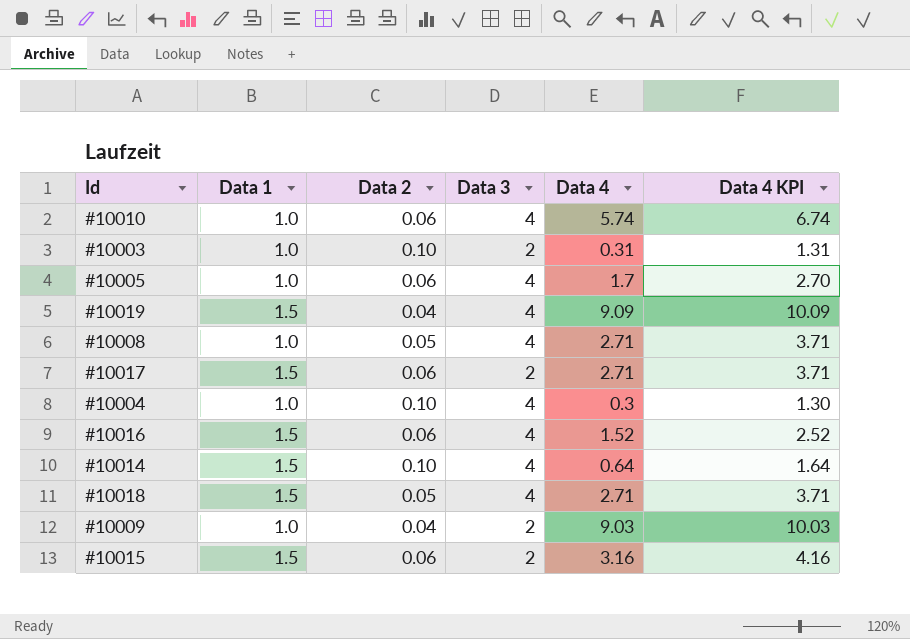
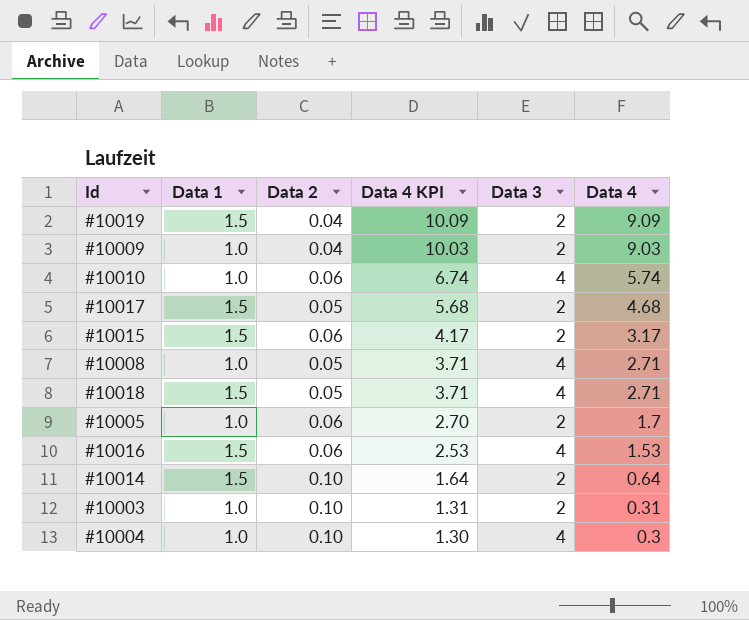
row order: none -> Data 4 KPI descending
column Data 4 KPI | position: 6 -> 4
#10019 | Data 3: 4 -> 2
#10017 | Data 2: 0.06 -> 0.05
#10017 | Data 4 KPI: 3.71 -> 5.68
#10017 | Data 4: 2.71 -> 4.68
#10015 | Data 4 KPI: 4.16 -> 4.17
#10015 | Data 4: 3.16 -> 3.17
#10005 | Data 3: 4 -> 2
#10016 | Data 4 KPI: 2.52 -> 2.53
#10016 | Data 4: 1.52 -> 1.53
#10014 | Data 3: 4 -> 2

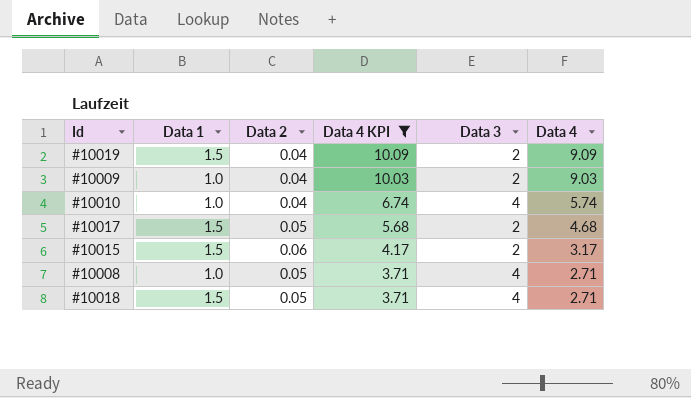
filter: none -> Data 4 KPI >= 3.71
#10010 | Data 2: 0.06 -> 0.04

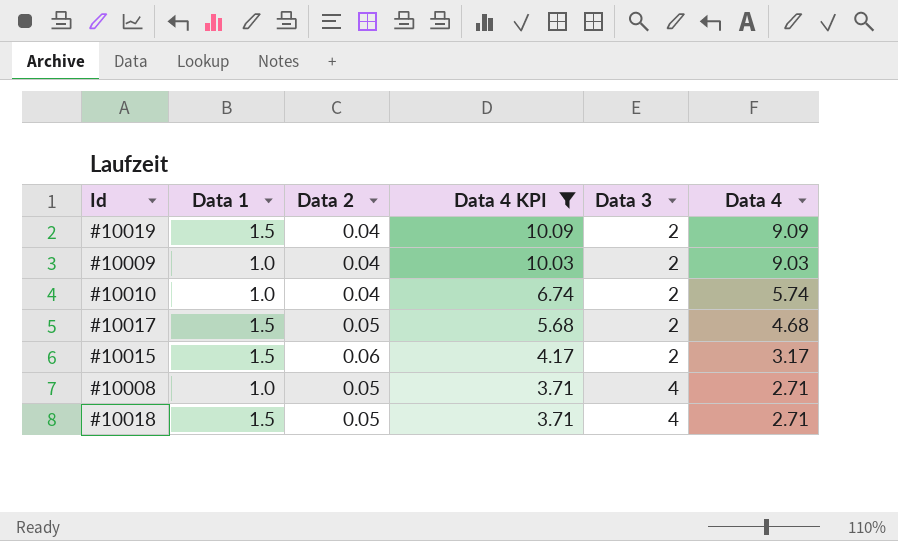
#10010 | Data 3: 4 -> 2

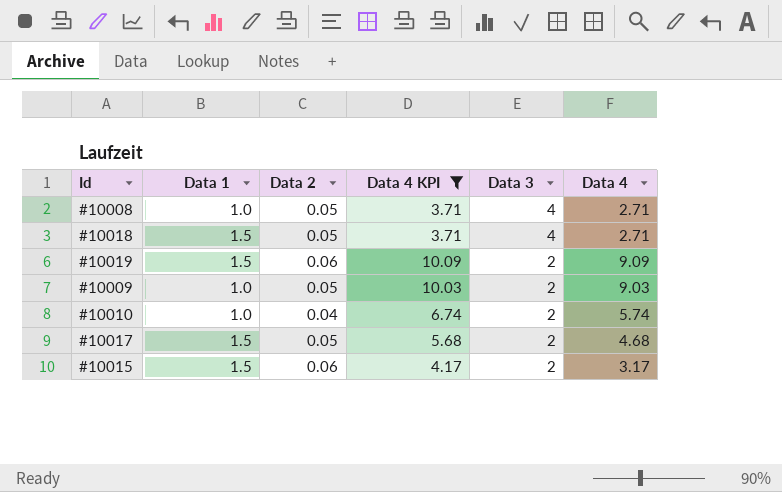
row order: Data 4 KPI descending -> Data 3 descending
#10019 | Data 2: 0.04 -> 0.06
#10009 | Data 2: 0.04 -> 0.05

